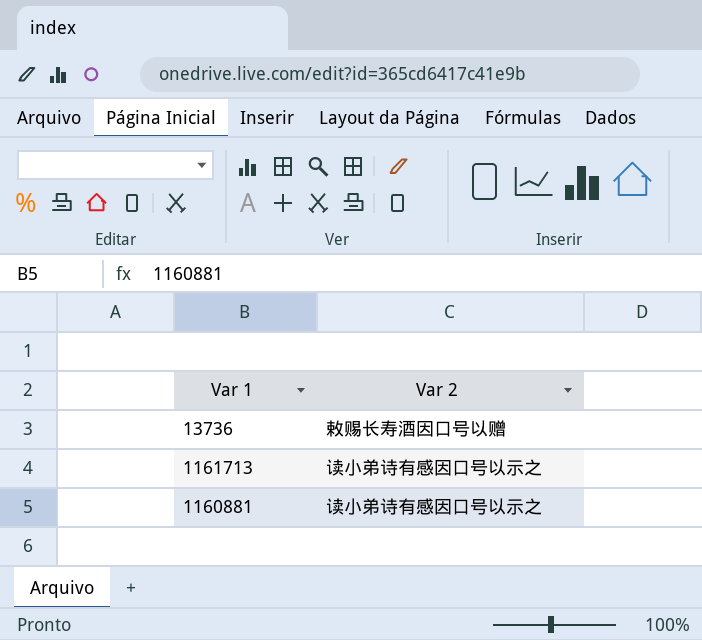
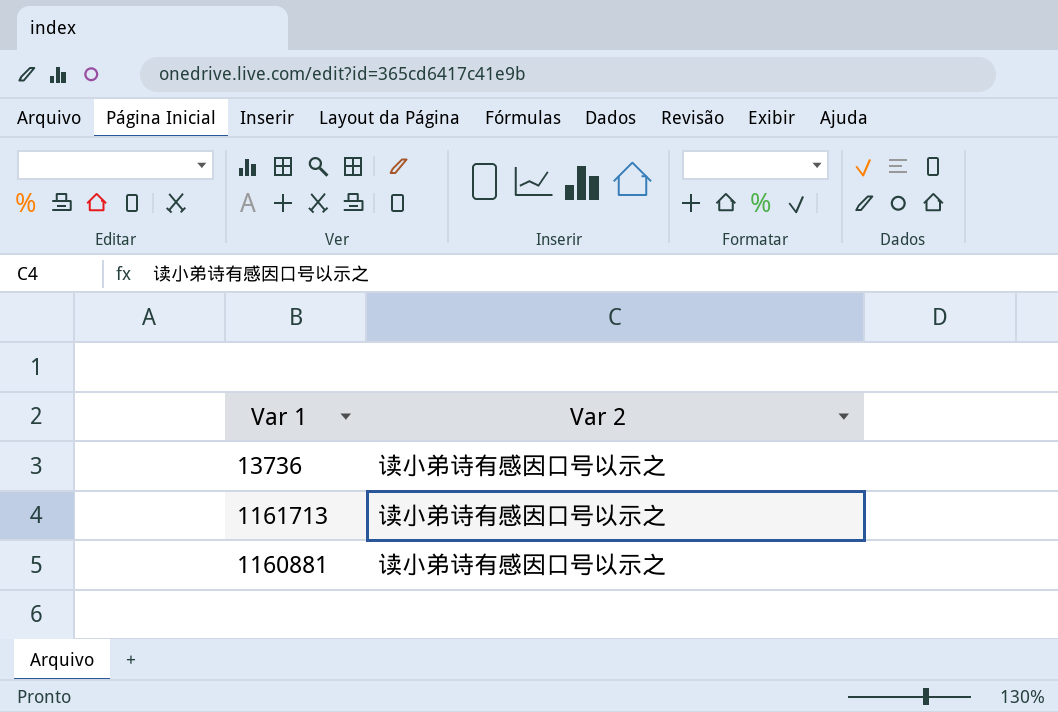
13736 | Var 2: 敕赐长寿酒因口号以赠 -> 读小弟诗有感因口号以示之

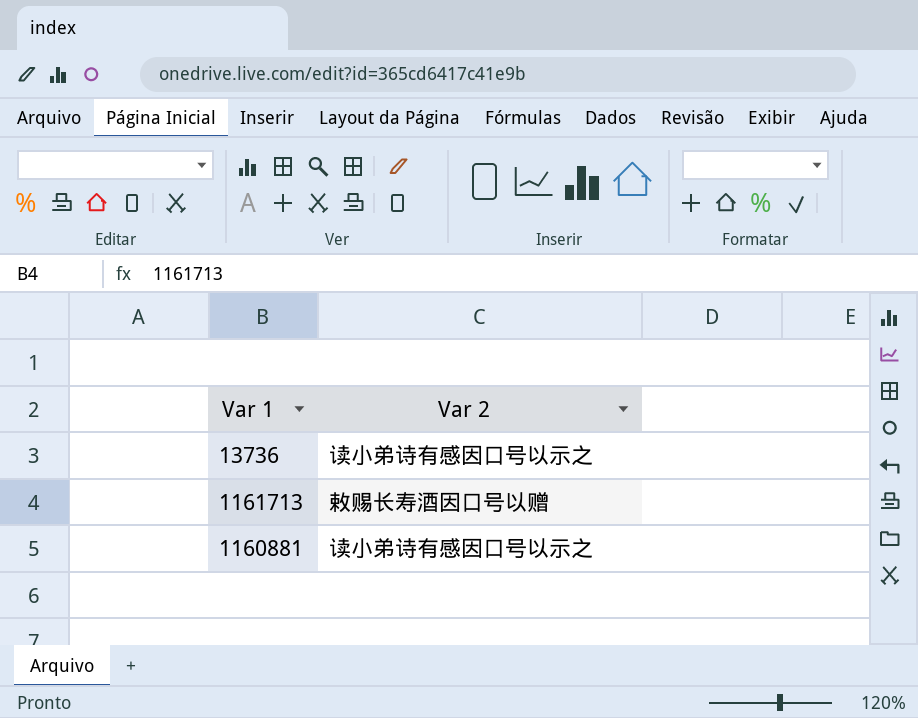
1161713 | Var 2: 读小弟诗有感因口号以示之 -> 敕赐长寿酒因口号以赠

